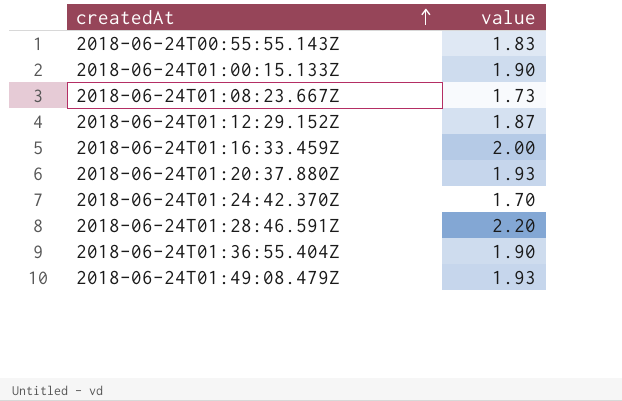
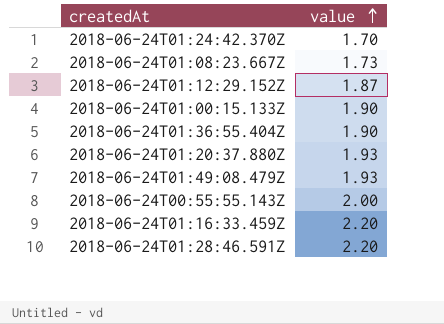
row order: createdAt ascending -> value ascending
2018-06-24T00:55:55.143Z | value: 1.83 -> 2.00
2018-06-24T01:16:33.459Z | value: 2.00 -> 2.20

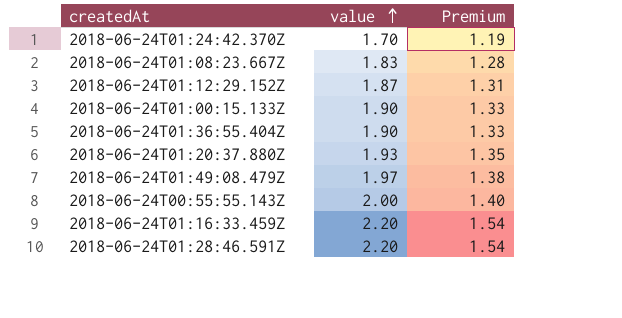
column Premium | formula: none -> [value] * 0.7
2018-06-24T01:08:23.667Z | value: 1.73 -> 1.83
2018-06-24T01:49:08.479Z | value: 1.93 -> 1.97

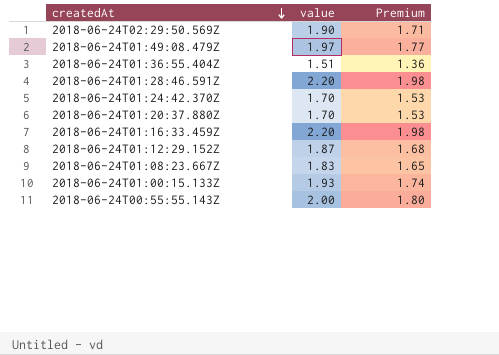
row order: value ascending -> createdAt descending
column Premium | formula: [value] * 0.7 -> [value] * 0.9
row 2018-06-24T02:29:50.569Z: none -> 1.90 | 1.71
2018-06-24T01:36:55.404Z | value: 1.90 -> 1.51
2018-06-24T01:20:37.880Z | value: 1.93 -> 1.70
2018-06-24T01:00:15.133Z | value: 1.90 -> 1.93

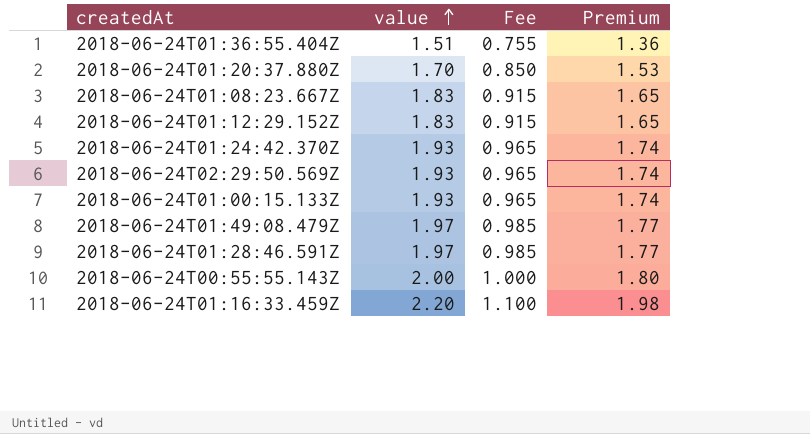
row order: createdAt descending -> value ascending
column Fee | formula: none -> [value] * 0.5
2018-06-24T01:12:29.152Z | value: 1.87 -> 1.83
2018-06-24T01:12:29.152Z | Premium: 1.68 -> 1.65
2018-06-24T01:24:42.370Z | value: 1.70 -> 1.93
2018-06-24T01:24:42.370Z | Premium: 1.53 -> 1.74
2018-06-24T02:29:50.569Z | value: 1.90 -> 1.93
2018-06-24T02:29:50.569Z | Premium: 1.71 -> 1.74
2018-06-24T01:28:46.591Z | value: 2.20 -> 1.97
2018-06-24T01:28:46.591Z | Premium: 1.98 -> 1.77

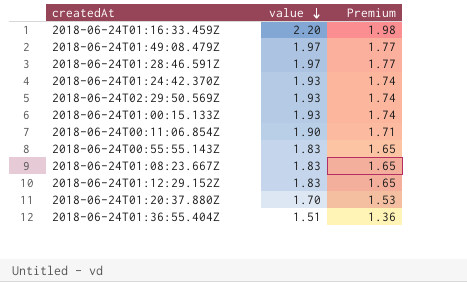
row order: value ascending -> value descending
column Fee | formula: [value] * 0.5 -> none
row 2018-06-24T00:11:06.854Z: none -> 1.90 | 1.71
2018-06-24T00:55:55.143Z | value: 2.00 -> 1.83
2018-06-24T00:55:55.143Z | Premium: 1.80 -> 1.65

